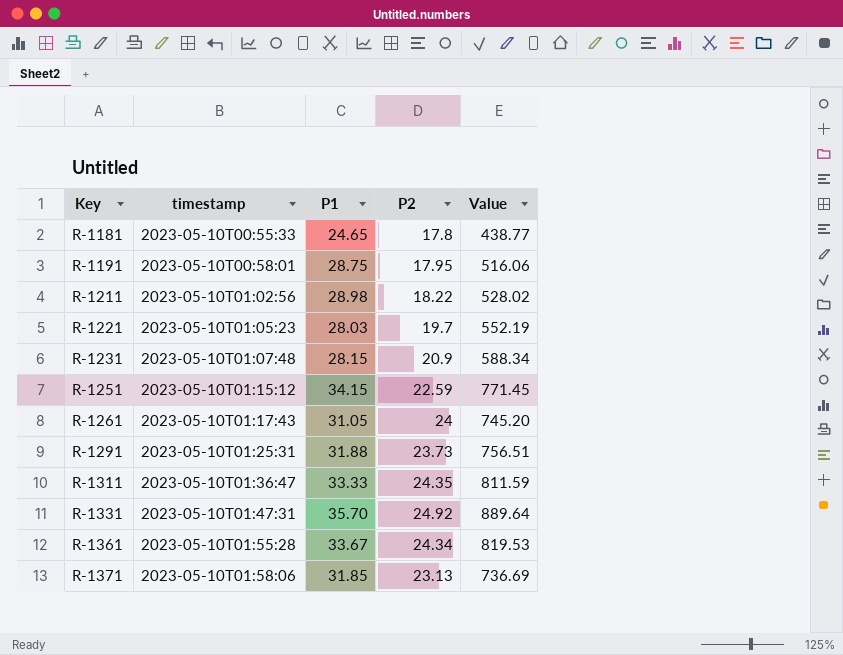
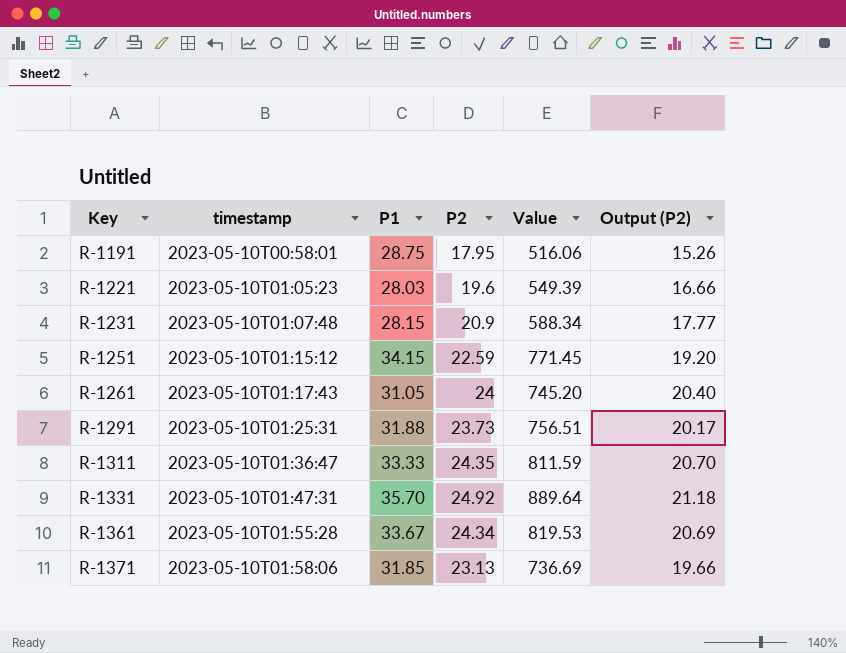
column Output (P2) | formula: none -> [P2] * 0.85
row R-1181: 2023-05-10T00:55:33 | 24.65 | 17.8 | 438.77 -> none
row R-1211: 2023-05-10T01:02:56 | 28.98 | 18.22 | 528.02 -> none
R-1221 | P2: 19.7 -> 19.6
R-1221 | Value: 552.19 -> 549.39

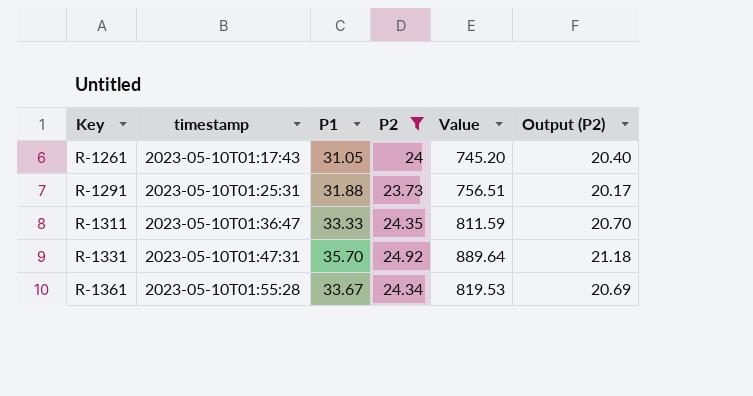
filter: none -> P2 >= 23.73

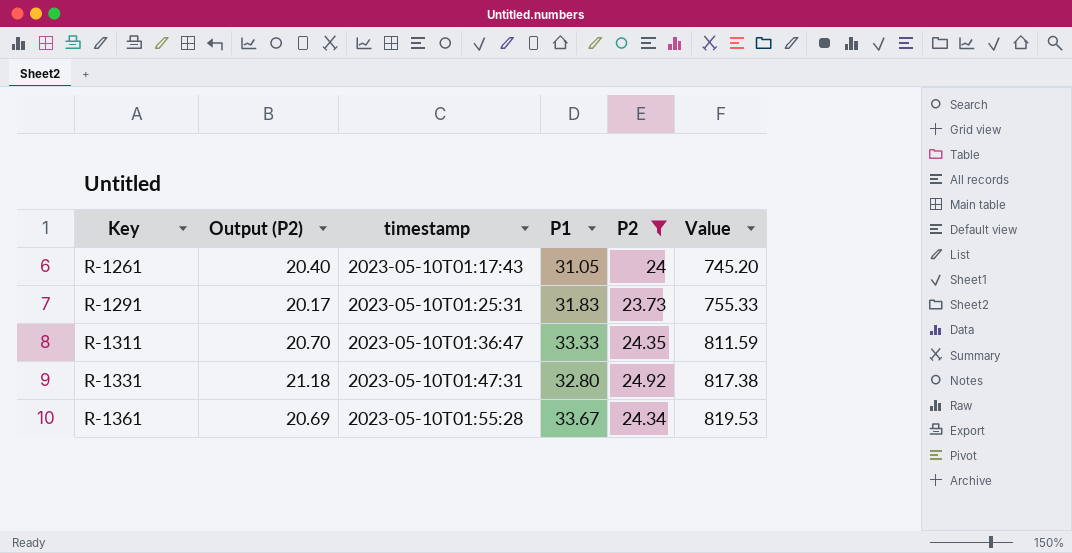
column Output (P2) | position: 6 -> 2
R-1291 | P1: 31.88 -> 31.83
R-1291 | Value: 756.51 -> 755.33
R-1331 | P1: 35.70 -> 32.80
R-1331 | Value: 889.64 -> 817.38

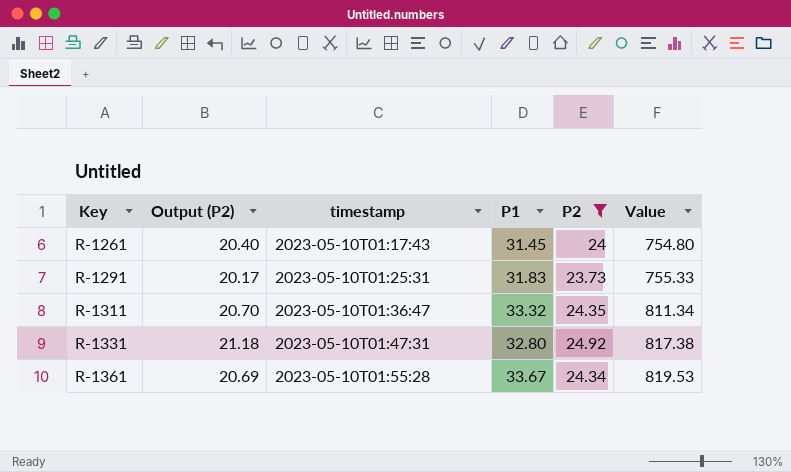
R-1261 | P1: 31.05 -> 31.45
R-1261 | Value: 745.20 -> 754.80
R-1311 | P1: 33.33 -> 33.32
R-1311 | Value: 811.59 -> 811.34

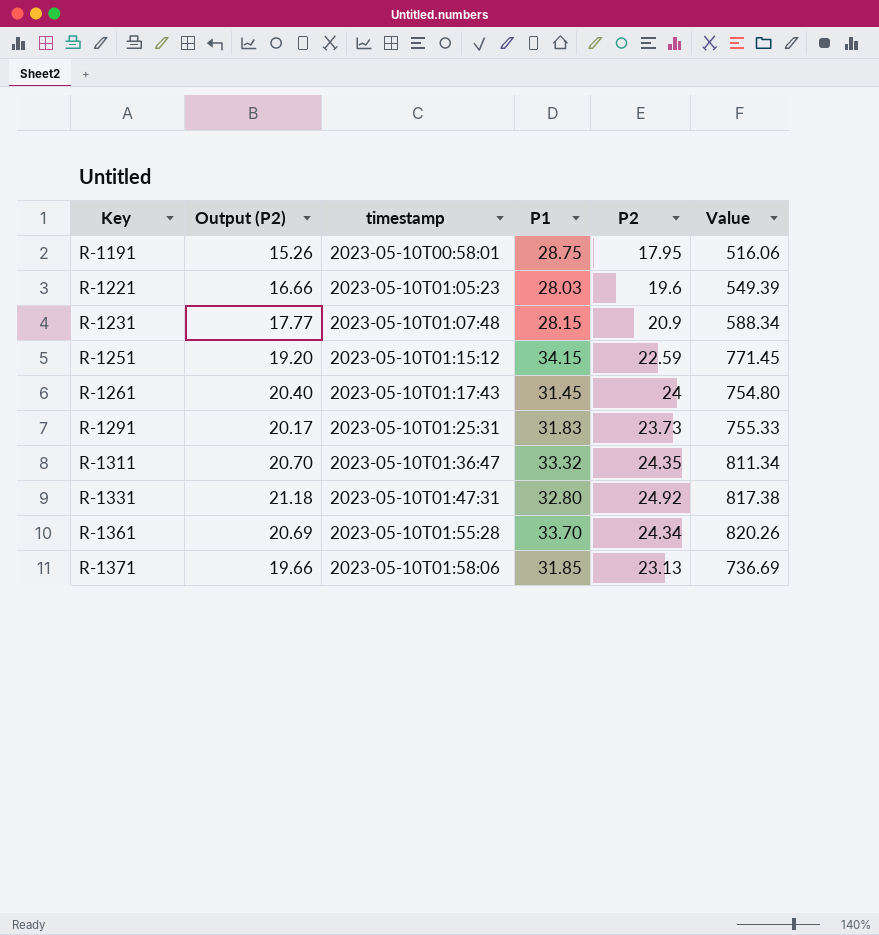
filter: P2 >= 23.73 -> none
R-1361 | P1: 33.67 -> 33.70
R-1361 | Value: 819.53 -> 820.26

